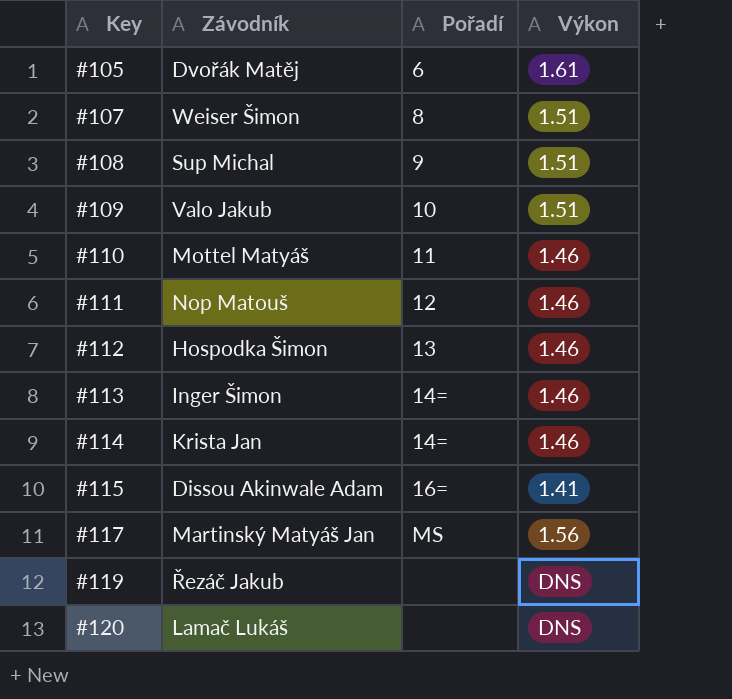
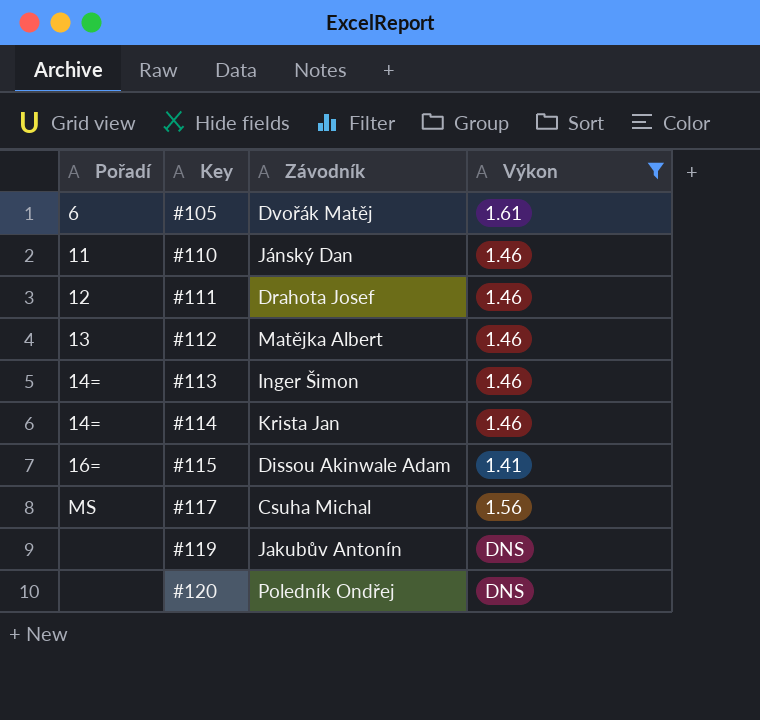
filter: none -> Výkon != 1.51
column Pořadí | position: 3 -> 1
#110 | Závodník: Mottel Matyáš -> Jánský Dan
#111 | Závodník: Nop Matouš -> Drahota Josef
#112 | Závodník: Hospodka Šimon -> Matějka Albert
#117 | Závodník: Martinský Matyáš Jan -> Csuha Michal
#119 | Závodník: Řezáč Jakub -> Jakubův Antonín
#120 | Závodník: Lamač Lukáš -> Poledník Ondřej

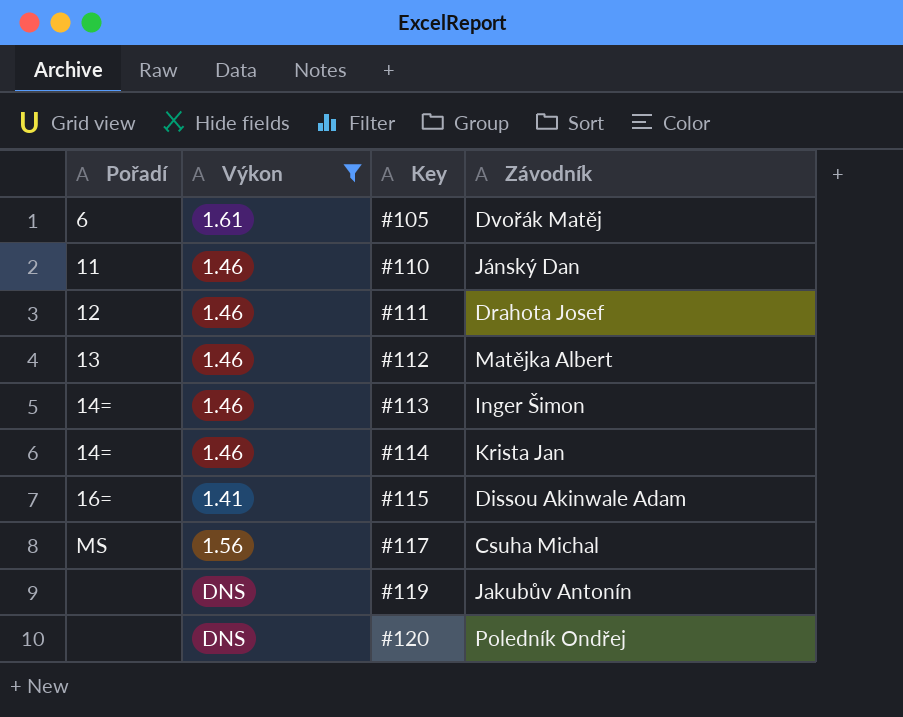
column Výkon | position: 4 -> 2

